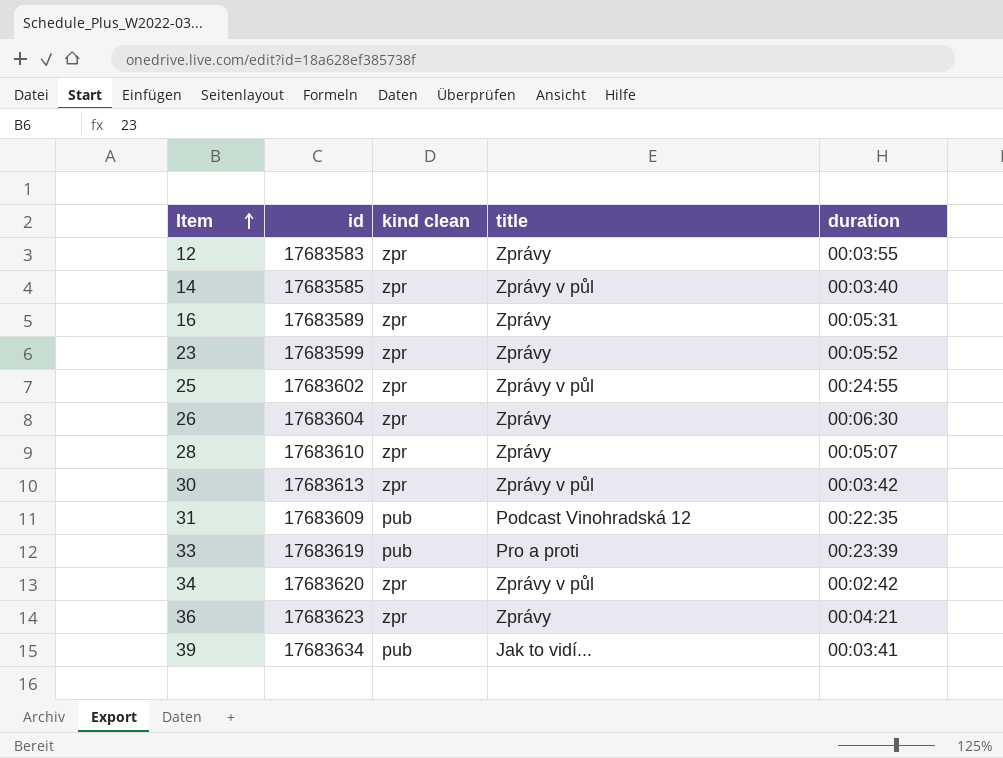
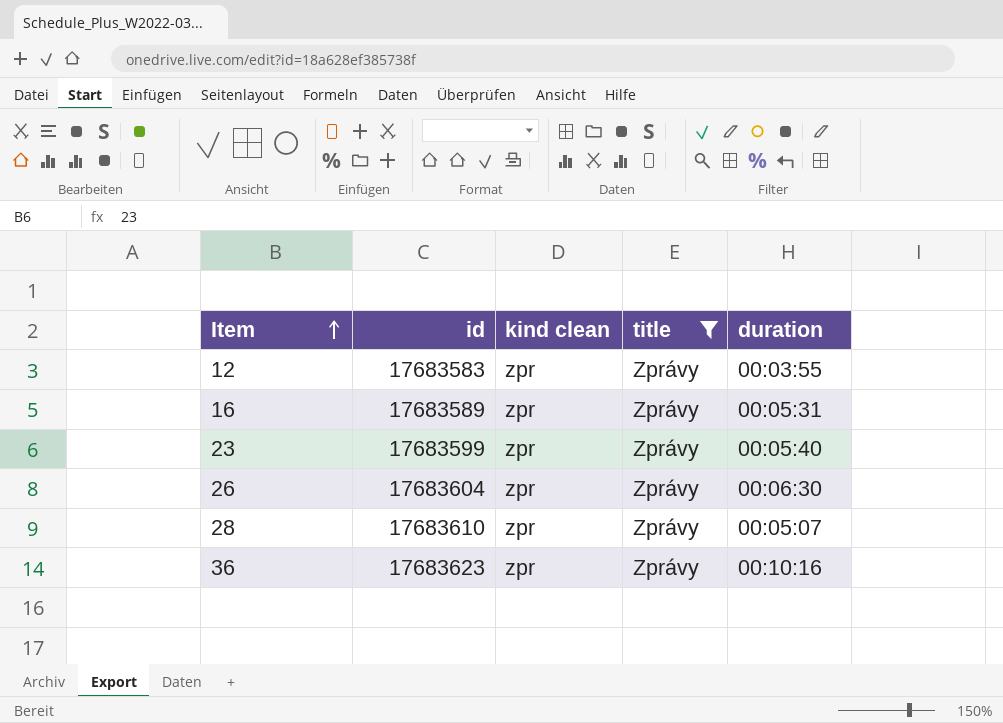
filter: none -> title = Zprávy
23 | duration: 00:05:52 -> 00:05:40
36 | duration: 00:04:21 -> 00:10:16

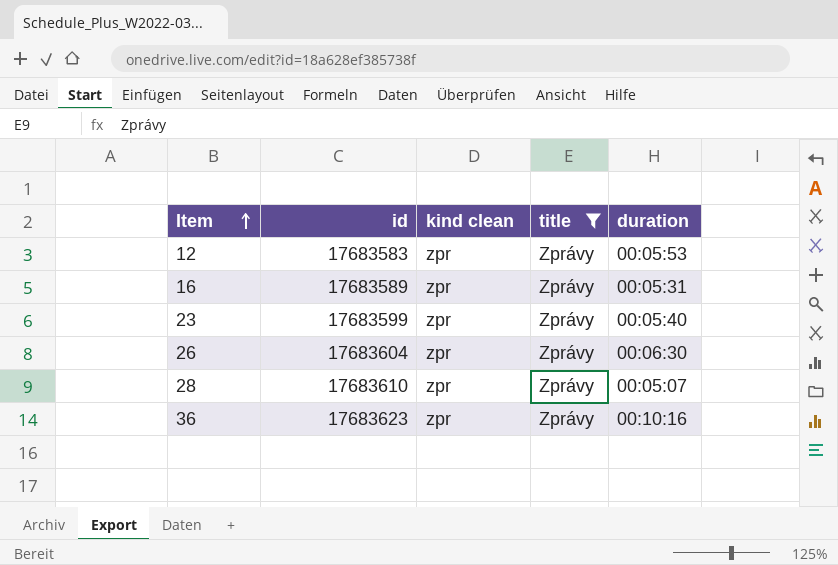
12 | duration: 00:03:55 -> 00:05:53

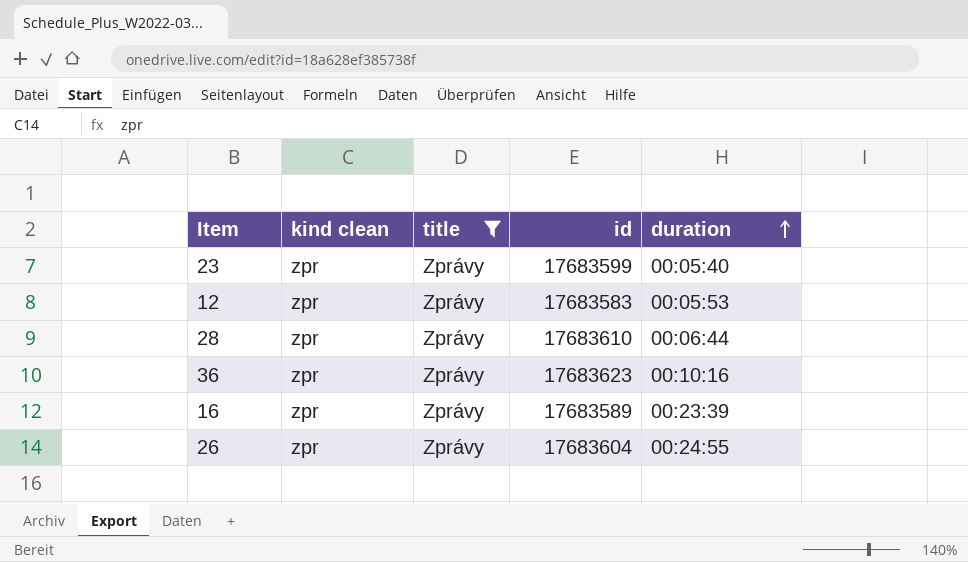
row order: Item ascending -> duration ascending
column id | position: 2 -> 4
28 | duration: 00:05:07 -> 00:06:44
16 | duration: 00:05:31 -> 00:23:39
26 | duration: 00:06:30 -> 00:24:55

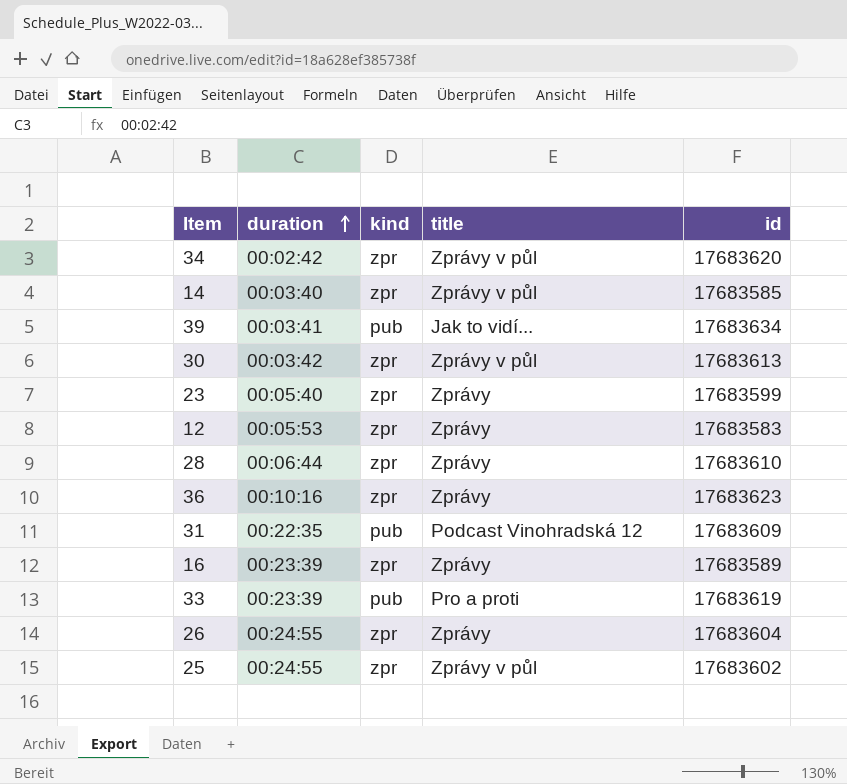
filter: title = Zprávy -> none
column duration | position: 5 -> 2
column name: kind clean -> kind

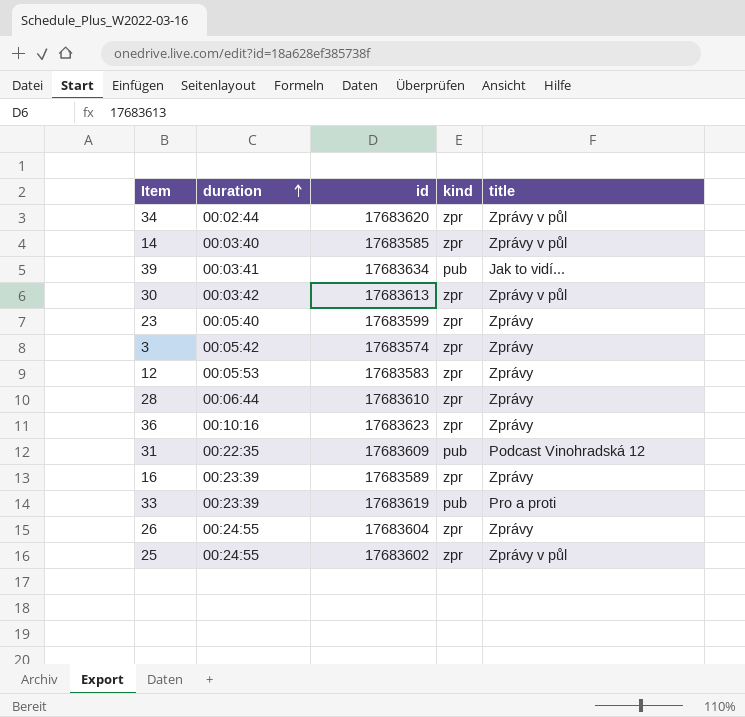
column id | position: 5 -> 3
34 | duration: 00:02:42 -> 00:02:44
row 3: none -> 00:05:42 | 17683574 | zpr | Zprávy

